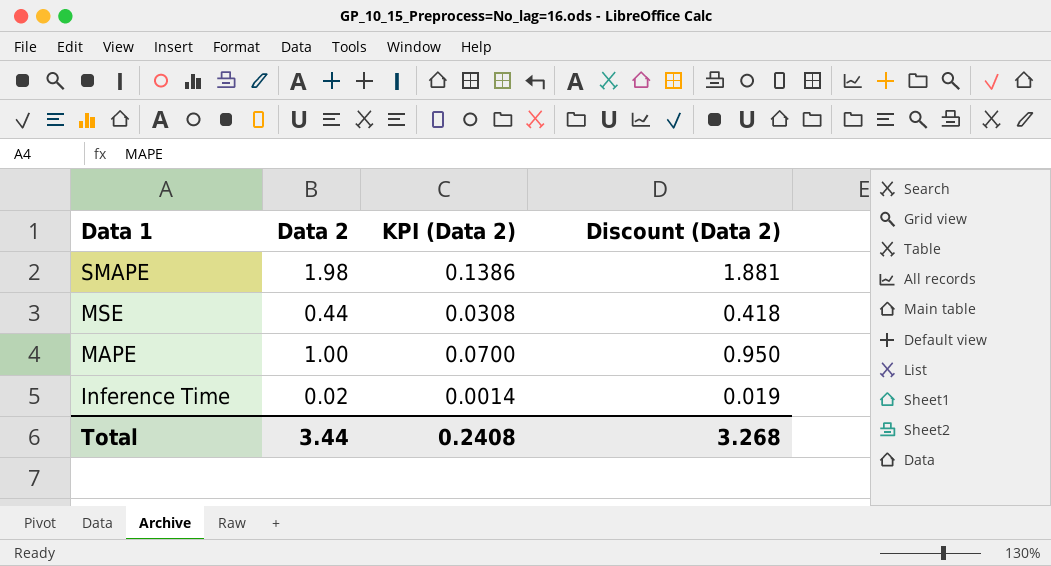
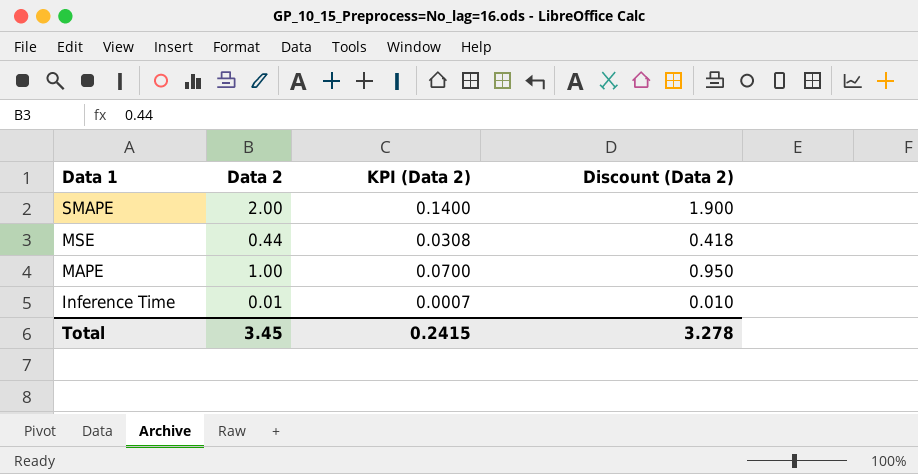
SMAPE | Data 2: 1.98 -> 2.00
SMAPE | KPI (Data 2): 0.1386 -> 0.1400
SMAPE | Discount (Data 2): 1.881 -> 1.900
Inference Time | Data 2: 0.02 -> 0.01
Inference Time | KPI (Data 2): 0.0014 -> 0.0007
Inference Time | Discount (Data 2): 0.019 -> 0.010
Total | Data 2: 3.44 -> 3.45
Total | KPI (Data 2): 0.2408 -> 0.2415
Total | Discount (Data 2): 3.268 -> 3.278

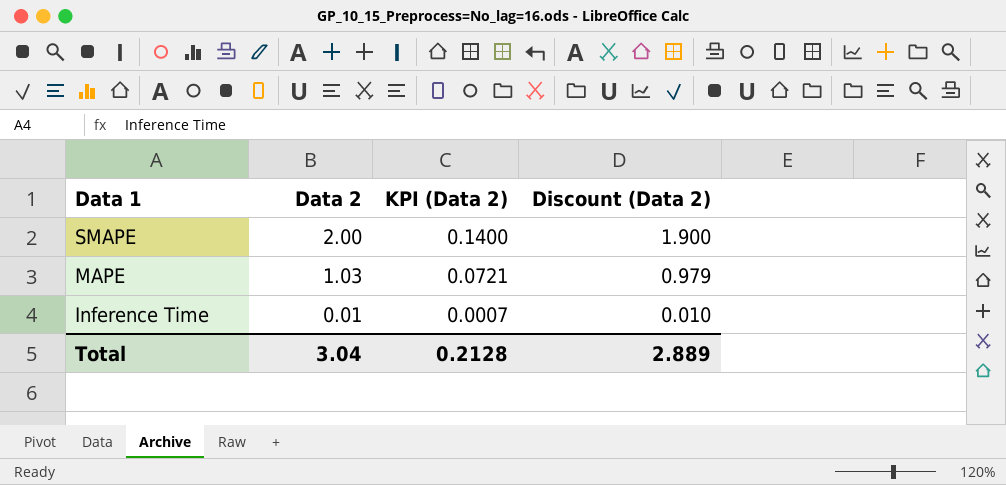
row MSE: 0.44 | 0.0308 | 0.418 -> none
MAPE | Data 2: 1.00 -> 1.03
MAPE | KPI (Data 2): 0.0700 -> 0.0721
MAPE | Discount (Data 2): 0.950 -> 0.979
Total | Data 2: 3.45 -> 3.04
Total | KPI (Data 2): 0.2415 -> 0.2128
Total | Discount (Data 2): 3.278 -> 2.889

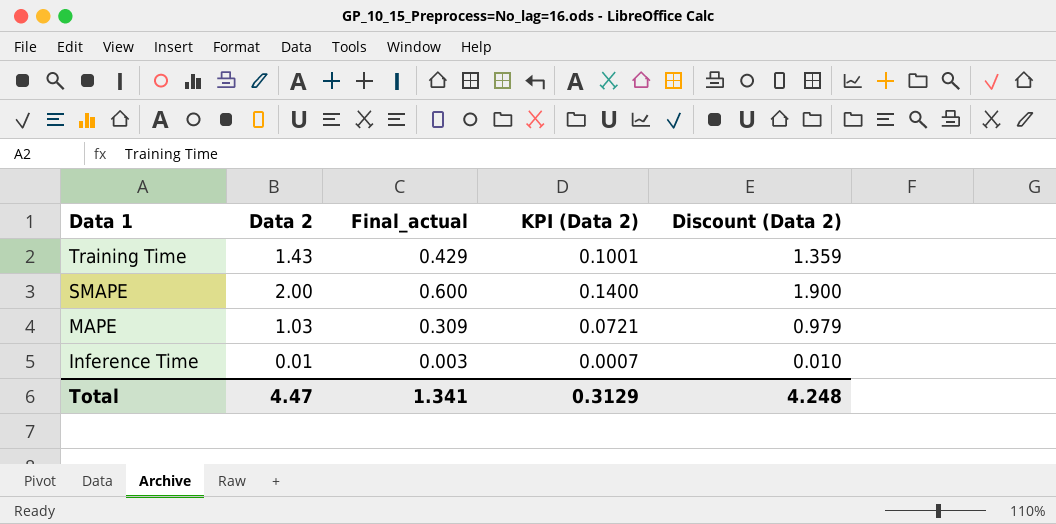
column Final_actual | formula: none -> [Data 2] * 0.3
row Training Time: none -> 1.43 | 0.429 | 0.1001 | 1.359
Total | Data 2: 3.04 -> 4.47
Total | KPI (Data 2): 0.2128 -> 0.3129
Total | Discount (Data 2): 2.889 -> 4.248

